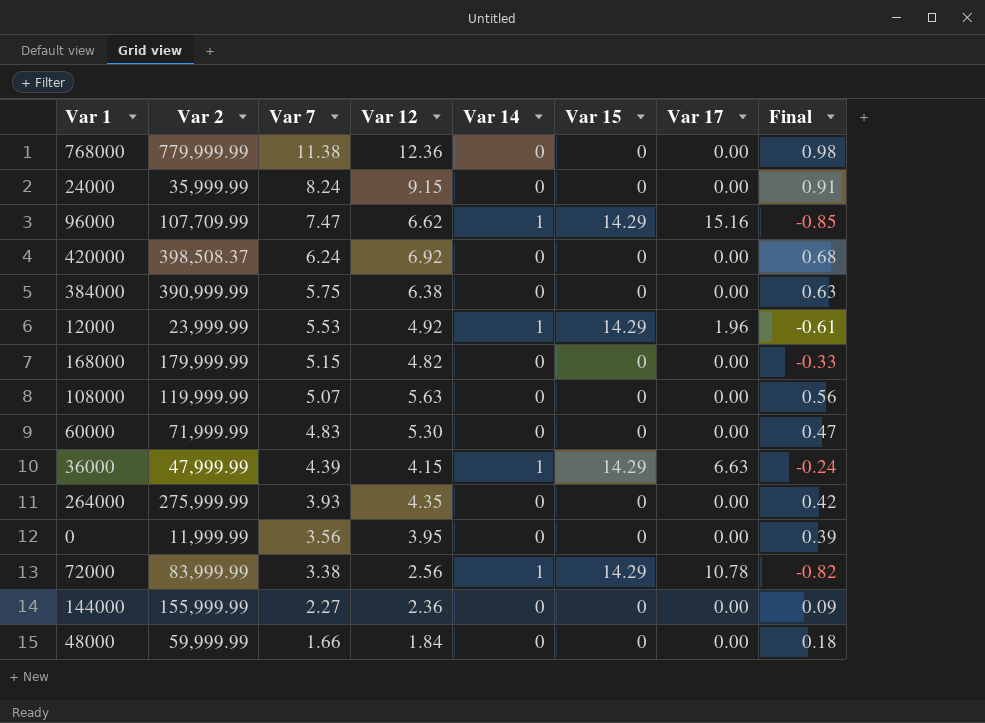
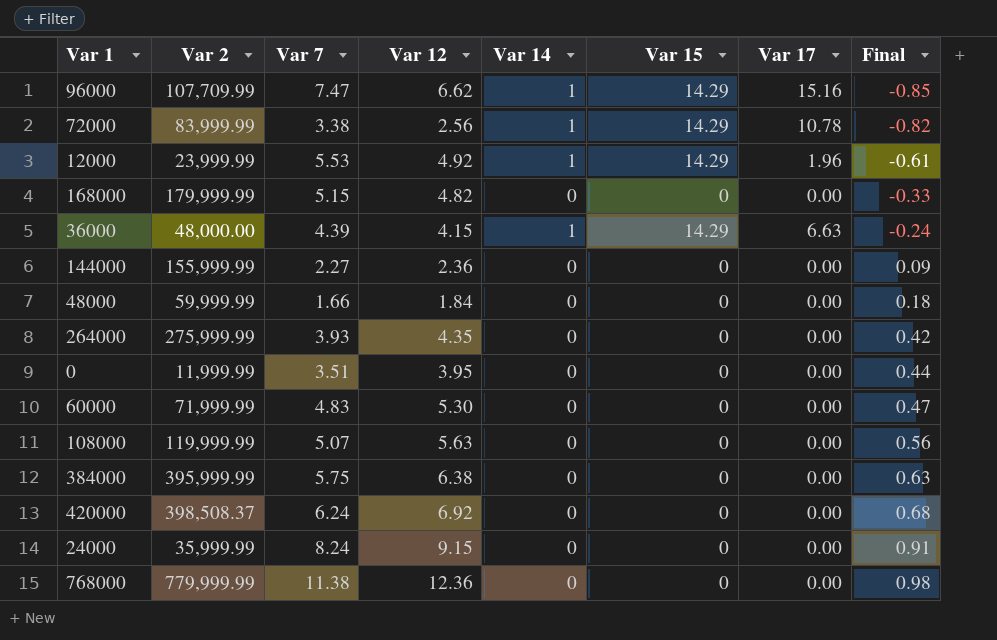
row order: Var 7 descending -> Final ascending
36000 | Var 2: 47,999.99 -> 48,000.00
0 | Var 7: 3.56 -> 3.51
0 | Final: 0.39 -> 0.44
384000 | Var 2: 390,999.99 -> 395,999.99

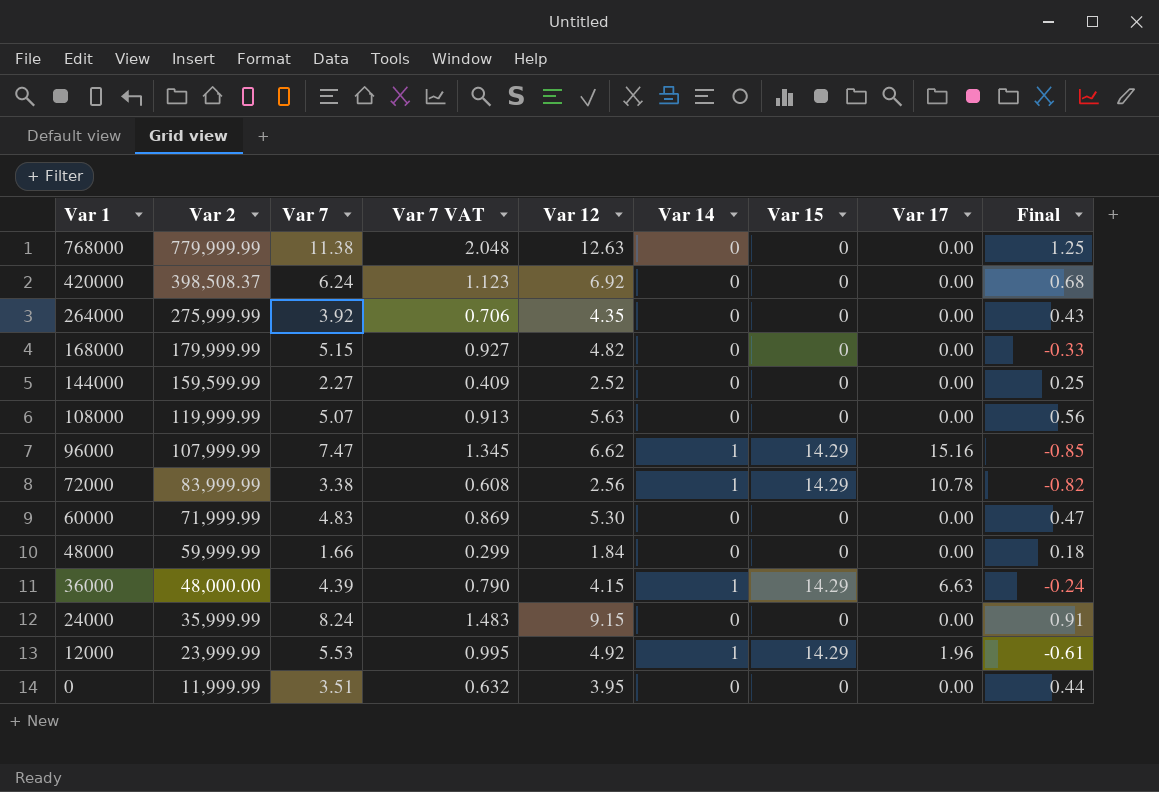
row order: Final ascending -> Var 1 descending
column Var 7 VAT | formula: none -> [Var 7] * 0.18
row 384000: 395,999.99 | 5.75 | 6.38 | 0 | 0 | 0.00 | 0.63 -> none
768000 | Var 12: 12.36 -> 12.63
768000 | Final: 0.98 -> 1.25
264000 | Var 7: 3.93 -> 3.92
264000 | Final: 0.42 -> 0.43
144000 | Var 2: 155,999.99 -> 159,599.99
144000 | Var 12: 2.36 -> 2.52
144000 | Final: 0.09 -> 0.25
96000 | Var 2: 107,709.99 -> 107,999.99

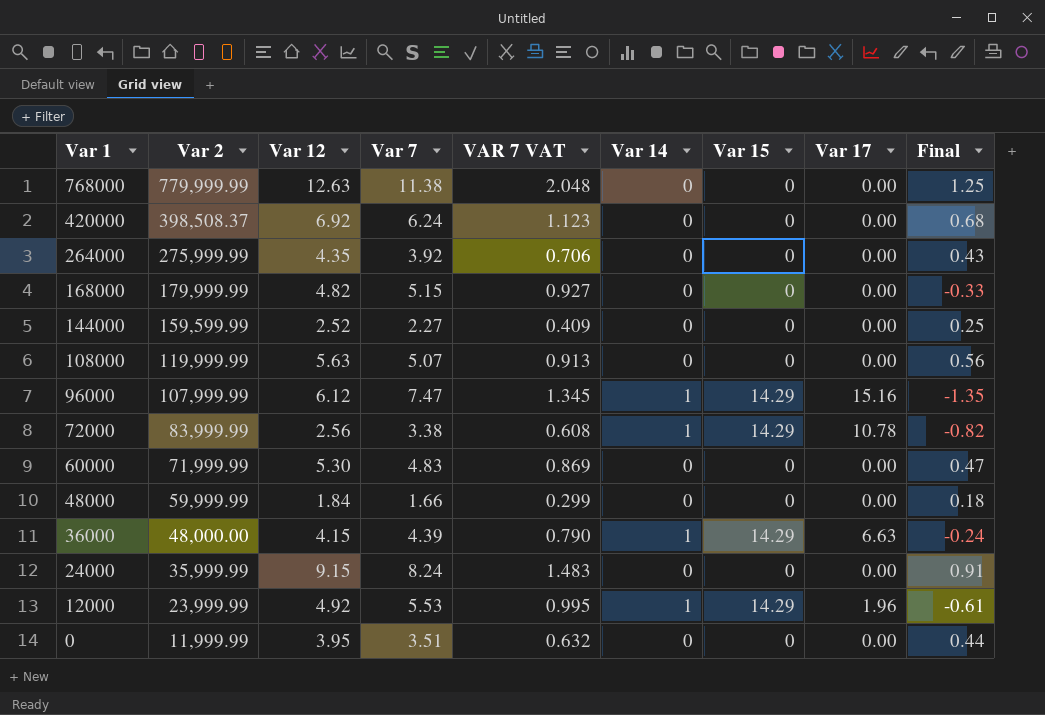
column Var 12 | position: 5 -> 3
column name: Var 7 VAT -> VAR 7 VAT
96000 | Var 12: 6.62 -> 6.12
96000 | Final: -0.85 -> -1.35

